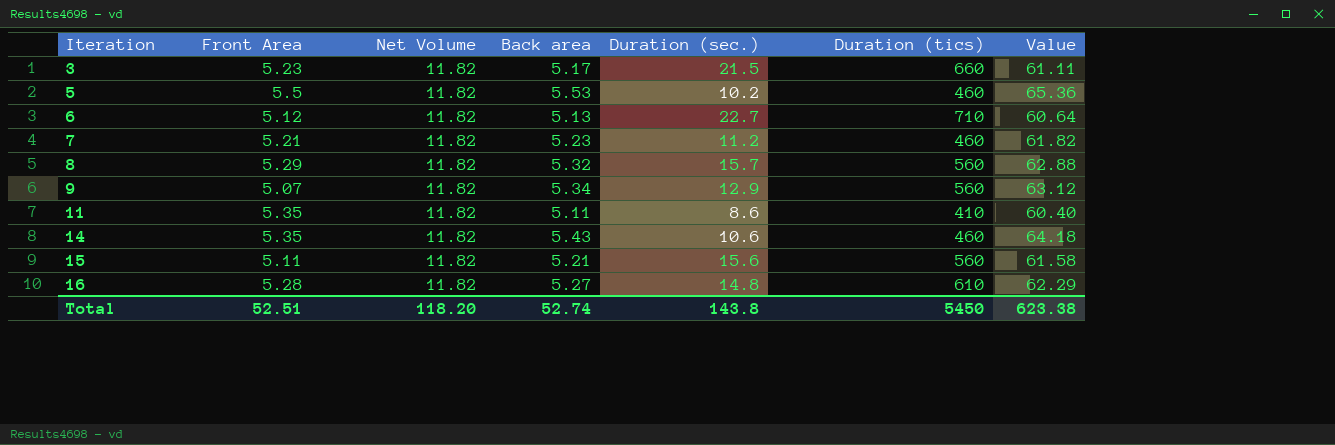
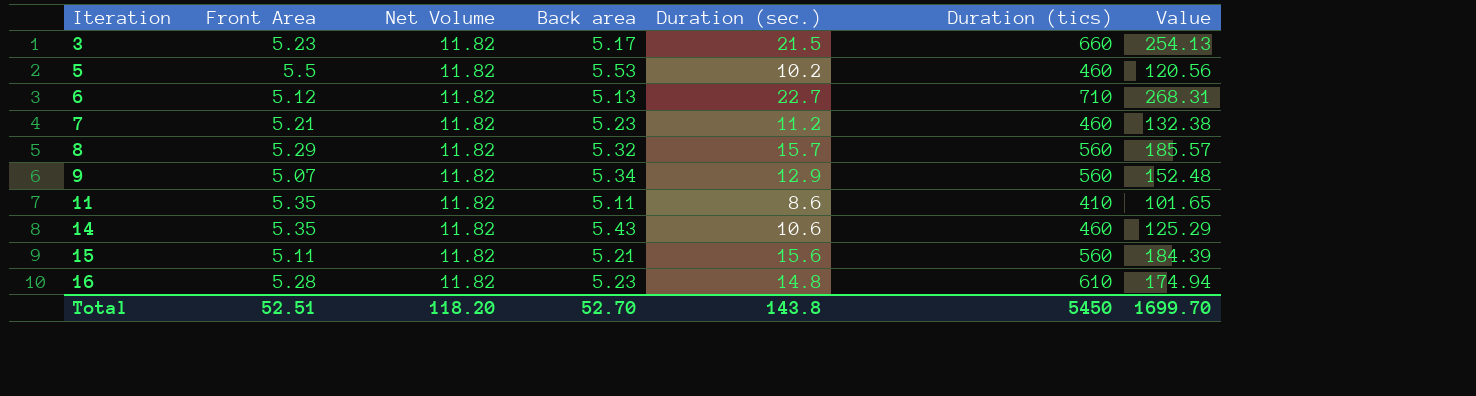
column Value | formula: [Net Volume] * [Back area] -> [Net Volume] * [Duration (sec.)]
16 | Back area: 5.27 -> 5.23
Total | Back area: 52.74 -> 52.70
Total | Value: 623.38 -> 1699.70

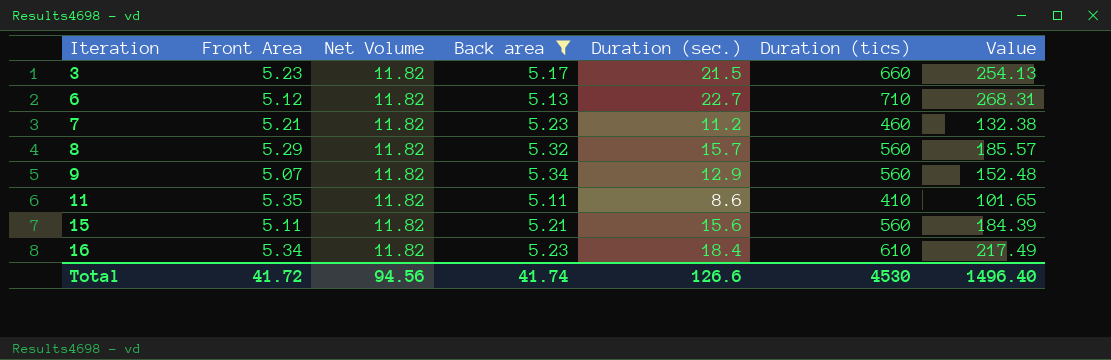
filter: none -> Back area <= 5.34
16 | Front Area: 5.28 -> 5.34
16 | Duration (sec.): 14.8 -> 18.4
16 | Value: 174.94 -> 217.49
Total | Front Area: 52.51 -> 41.72
Total | Net Volume: 118.20 -> 94.56
Total | Back area: 52.70 -> 41.74
Total | Duration (sec.): 143.8 -> 126.6
Total | Duration (tics): 5450 -> 4530
Total | Value: 1699.70 -> 1496.40

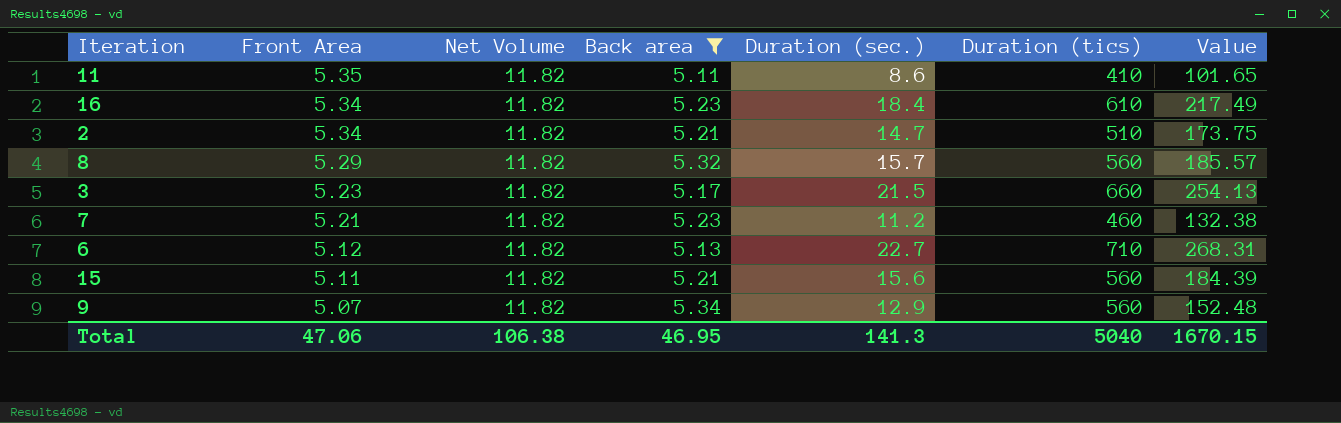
row order: Iteration ascending -> Front Area descending
row 2: none -> 5.34 | 11.82 | 5.21 | 14.7 | 510 | 173.75
Total | Front Area: 41.72 -> 47.06
Total | Net Volume: 94.56 -> 106.38
Total | Back area: 41.74 -> 46.95
Total | Duration (sec.): 126.6 -> 141.3
Total | Duration (tics): 4530 -> 5040
Total | Value: 1496.40 -> 1670.15

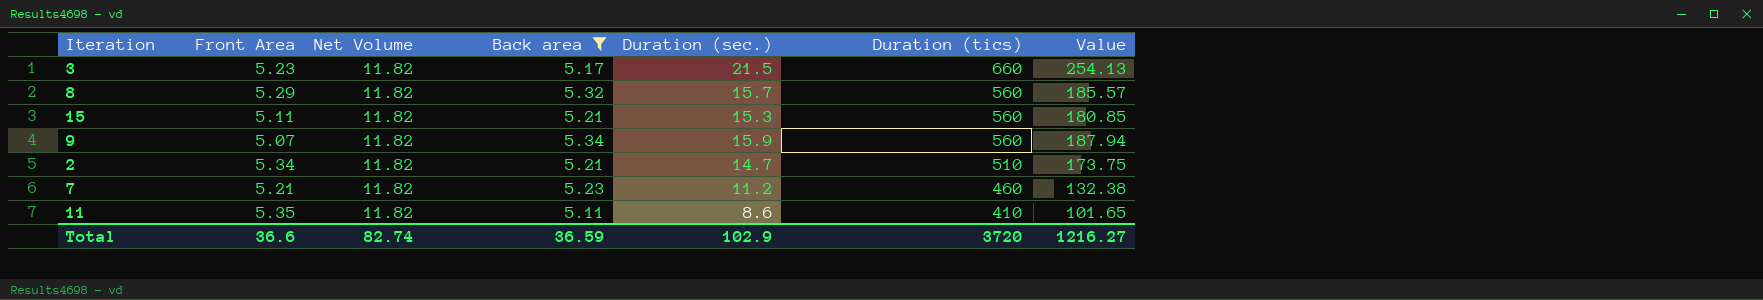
row order: Front Area descending -> Duration (tics) descending
row 16: 5.34 | 11.82 | 5.23 | 18.4 | 610 | 217.49 -> none
row 6: 5.12 | 11.82 | 5.13 | 22.7 | 710 | 268.31 -> none
15 | Duration (sec.): 15.6 -> 15.3
15 | Value: 184.39 -> 180.85
9 | Duration (sec.): 12.9 -> 15.9
9 | Value: 152.48 -> 187.94
Total | Front Area: 47.06 -> 36.6
Total | Net Volume: 106.38 -> 82.74
Total | Back area: 46.95 -> 36.59
Total | Duration (sec.): 141.3 -> 102.9
Total | Duration (tics): 5040 -> 3720
Total | Value: 1670.15 -> 1216.27

